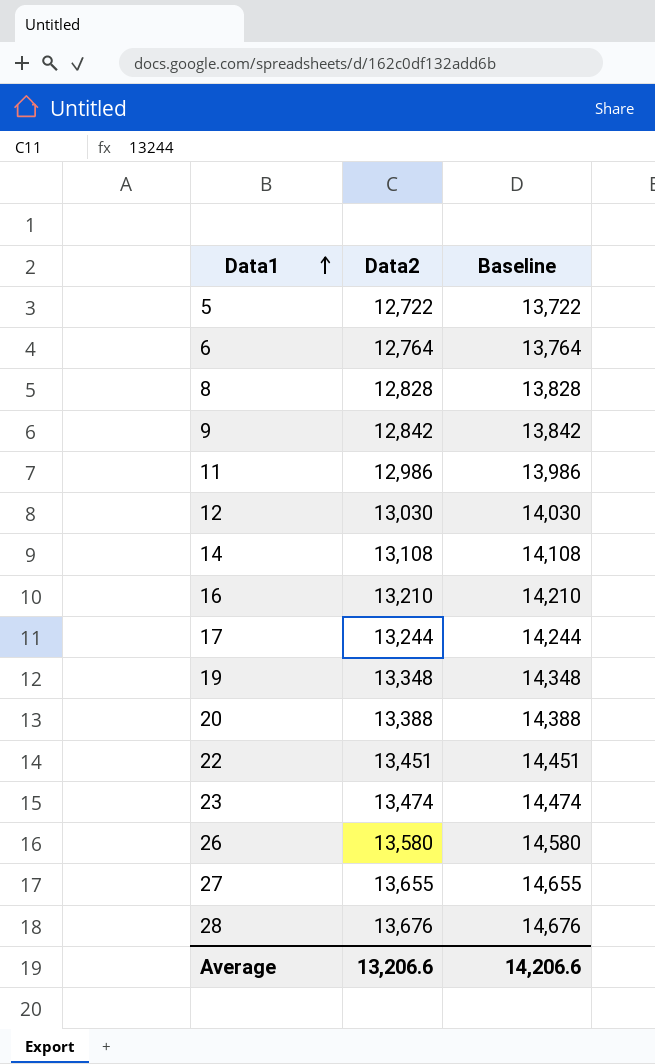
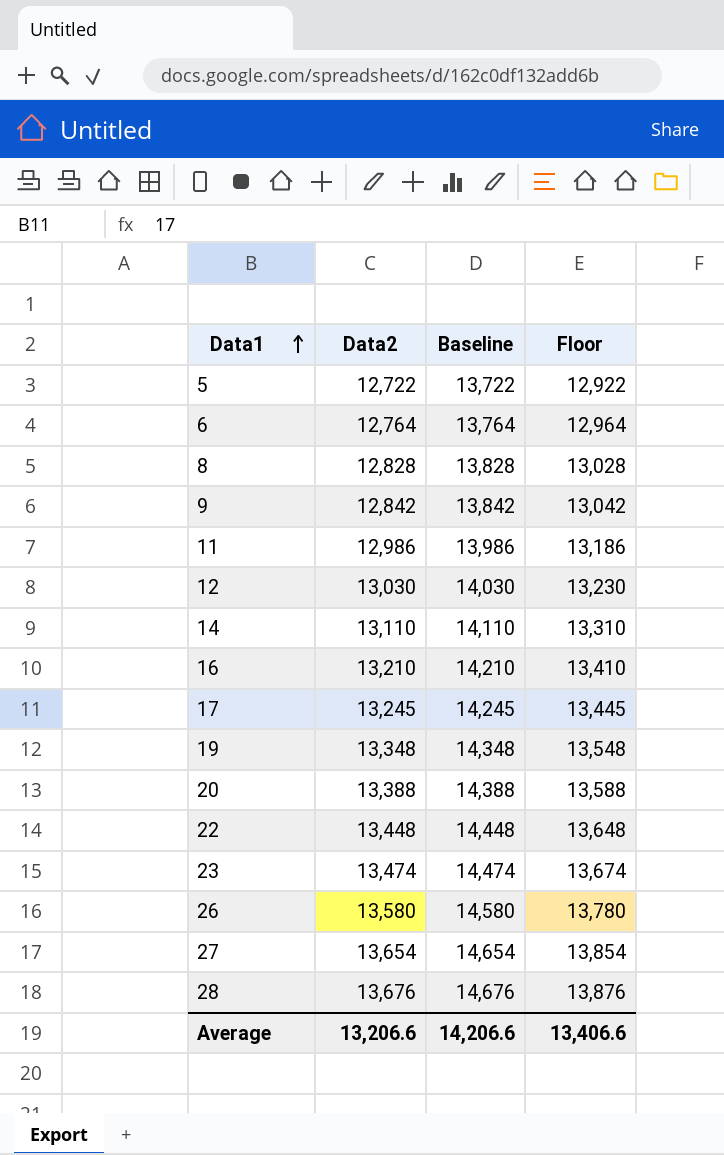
column Floor | formula: none -> [Data2] + 200
14 | Data2: 13,108 -> 13,110
14 | Baseline: 14,108 -> 14,110
17 | Data2: 13,244 -> 13,245
17 | Baseline: 14,244 -> 14,245
22 | Data2: 13,451 -> 13,448
22 | Baseline: 14,451 -> 14,448
27 | Data2: 13,655 -> 13,654
27 | Baseline: 14,655 -> 14,654

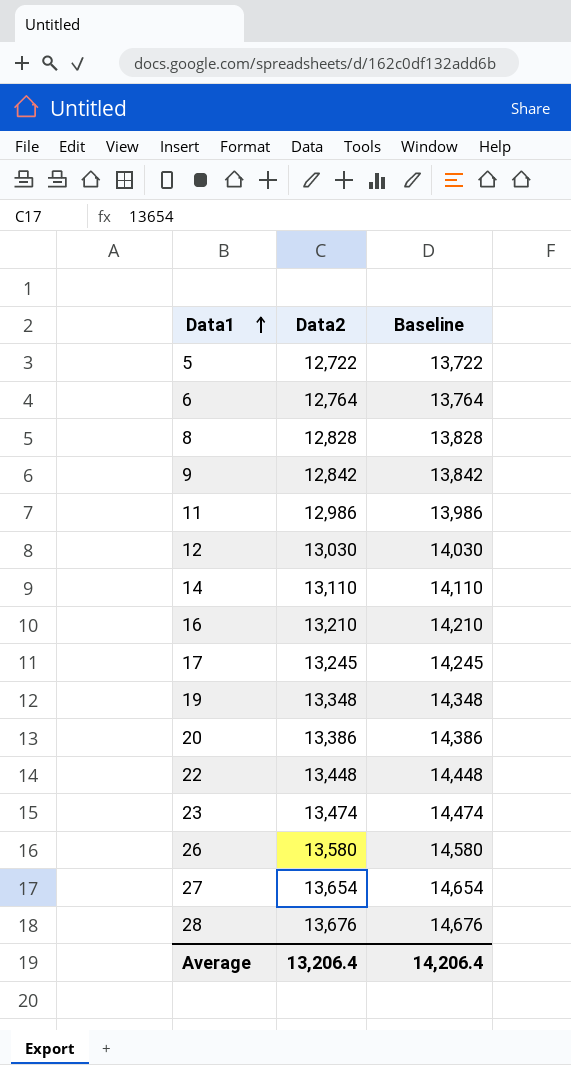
column Floor | formula: [Data2] + 200 -> none
20 | Data2: 13,388 -> 13,386
20 | Baseline: 14,388 -> 14,386
Average | Data2: 13,206.6 -> 13,206.4
Average | Baseline: 14,206.6 -> 14,206.4

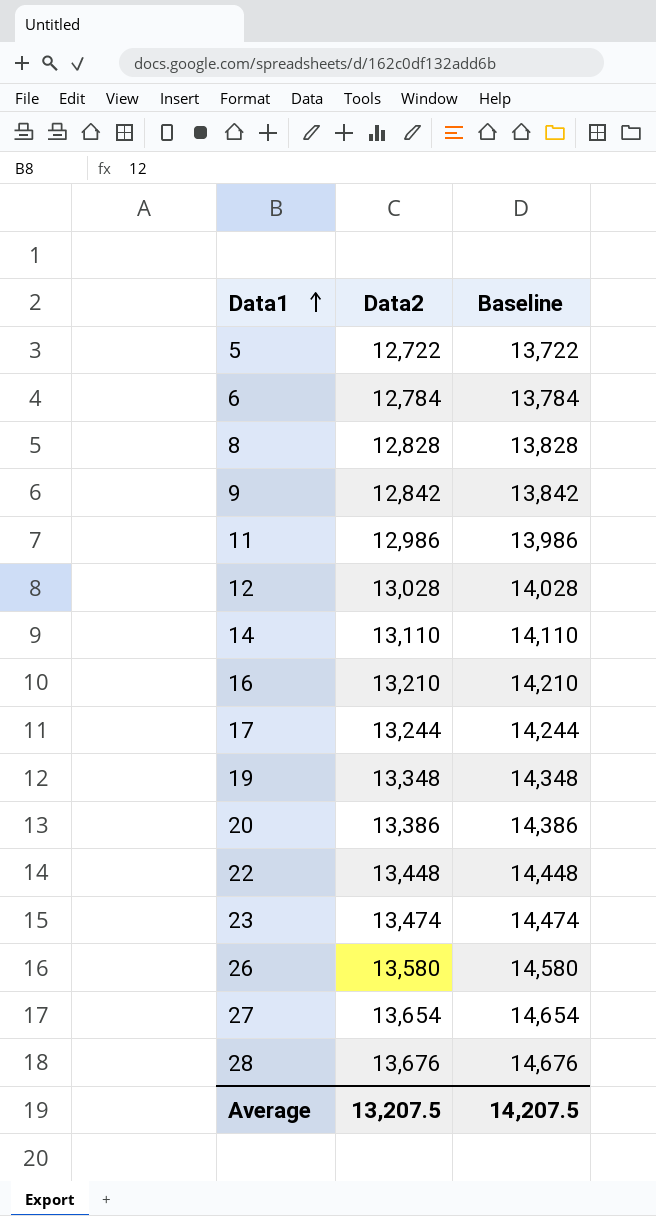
6 | Data2: 12,764 -> 12,784
6 | Baseline: 13,764 -> 13,784
12 | Data2: 13,030 -> 13,028
12 | Baseline: 14,030 -> 14,028
17 | Data2: 13,245 -> 13,244
17 | Baseline: 14,245 -> 14,244
Average | Data2: 13,206.4 -> 13,207.5
Average | Baseline: 14,206.4 -> 14,207.5

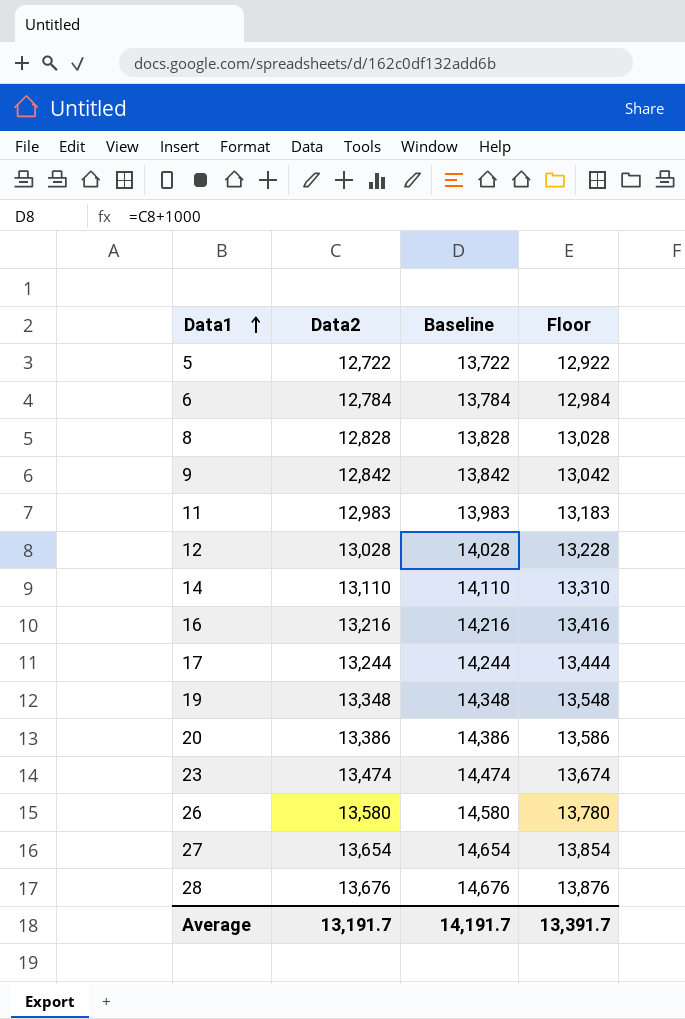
column Floor | formula: none -> [Data2] + 200
row 22: 13,448 | 14,448 -> none
11 | Data2: 12,986 -> 12,983
11 | Baseline: 13,986 -> 13,983
16 | Data2: 13,210 -> 13,216
16 | Baseline: 14,210 -> 14,216
Average | Data2: 13,207.5 -> 13,191.7
Average | Baseline: 14,207.5 -> 14,191.7

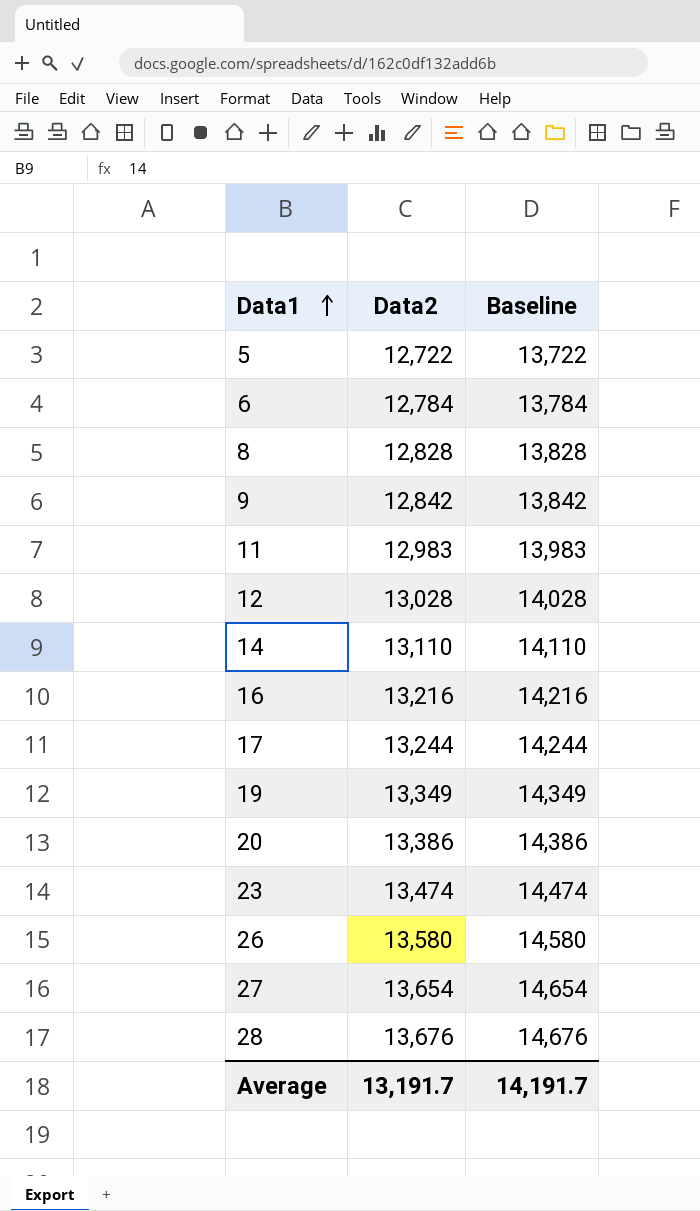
column Floor | formula: [Data2] + 200 -> none
19 | Data2: 13,348 -> 13,349
19 | Baseline: 14,348 -> 14,349

